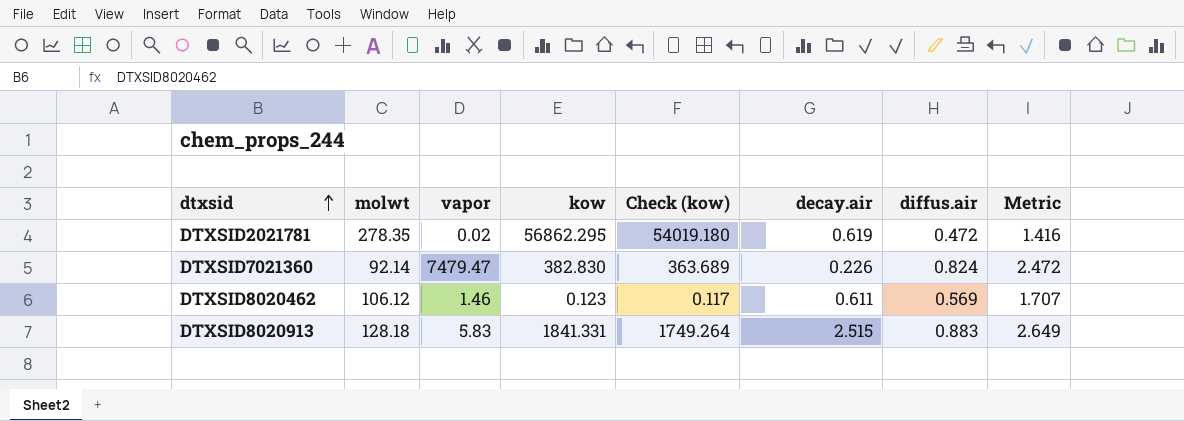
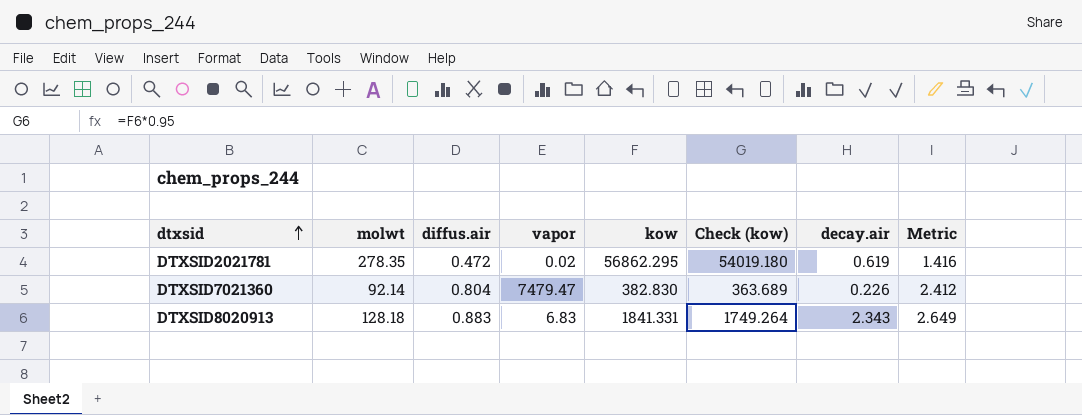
column diffus.air | position: 7 -> 3
row DTXSID8020462: 106.12 | 1.46 | 0.123 | 0.117 | 0.611 | 0.569 | 1.707 -> none
DTXSID7021360 | diffus.air: 0.824 -> 0.804
DTXSID7021360 | Metric: 2.472 -> 2.412
DTXSID8020913 | vapor: 5.83 -> 6.83
DTXSID8020913 | decay.air: 2.515 -> 2.343

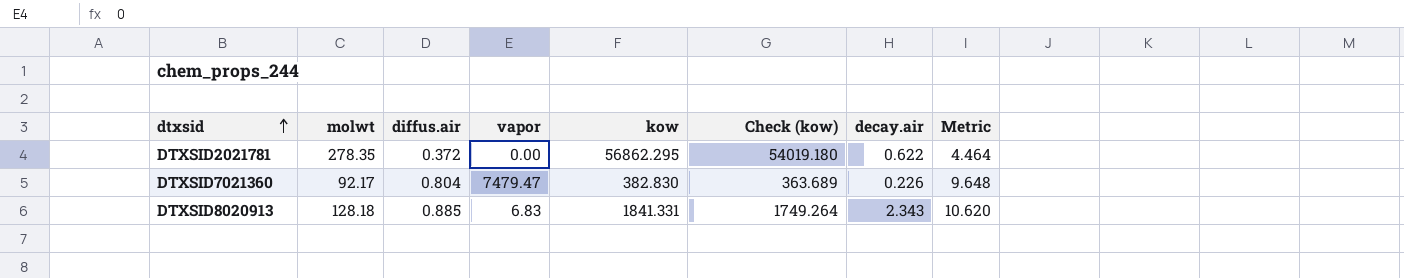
column Metric | formula: [diffus.air] * 3 -> [diffus.air] * 12
DTXSID2021781 | diffus.air: 0.472 -> 0.372
DTXSID2021781 | vapor: 0.02 -> 0.00
DTXSID2021781 | decay.air: 0.619 -> 0.622
DTXSID7021360 | molwt: 92.14 -> 92.17
DTXSID8020913 | diffus.air: 0.883 -> 0.885

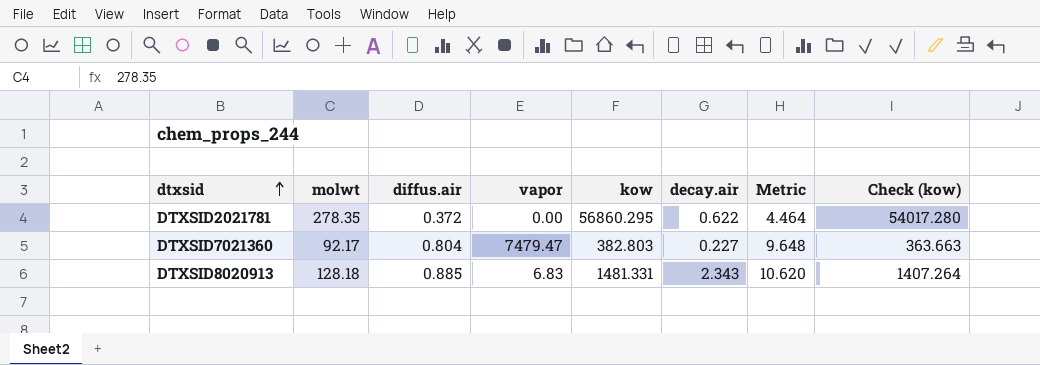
column Check (kow) | position: 6 -> 8
DTXSID2021781 | kow: 56862.295 -> 56860.295
DTXSID2021781 | Check (kow): 54019.180 -> 54017.280
DTXSID7021360 | kow: 382.830 -> 382.803
DTXSID7021360 | decay.air: 0.226 -> 0.227
DTXSID7021360 | Check (kow): 363.689 -> 363.663
DTXSID8020913 | kow: 1841.331 -> 1481.331
DTXSID8020913 | Check (kow): 1749.264 -> 1407.264

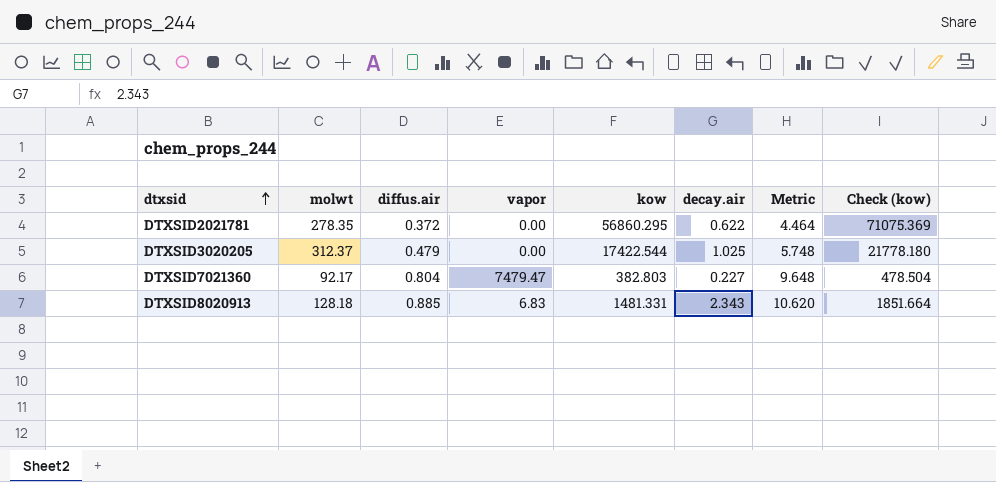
column Check (kow) | formula: [kow] * 0.95 -> [kow] * 1.25
row DTXSID3020205: none -> 312.37 | 0.479 | 0.00 | 17422.544 | 1.025 | 5.748 | 21778.180

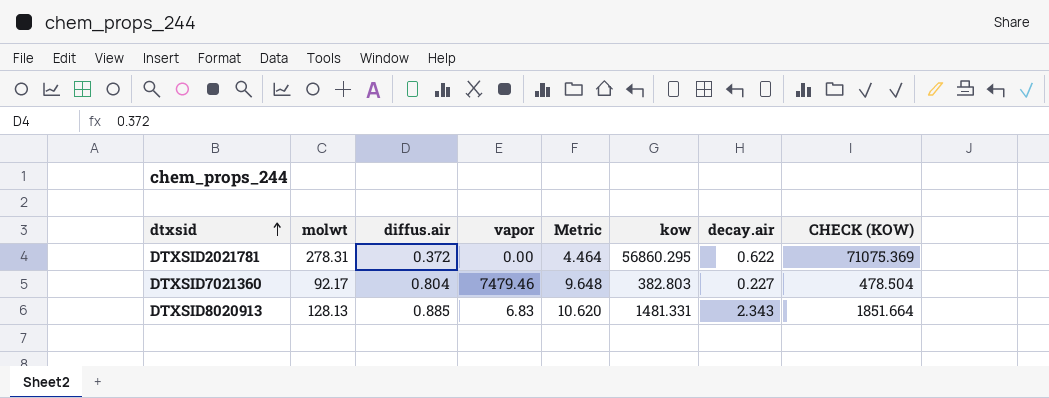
column Metric | position: 7 -> 5
column name: Check (kow) -> CHECK (KOW)
row DTXSID3020205: 312.37 | 0.479 | 0.00 | 17422.544 | 1.025 | 5.748 | 21778.180 -> none
DTXSID2021781 | molwt: 278.35 -> 278.31
DTXSID7021360 | vapor: 7479.47 -> 7479.46
DTXSID8020913 | molwt: 128.18 -> 128.13

